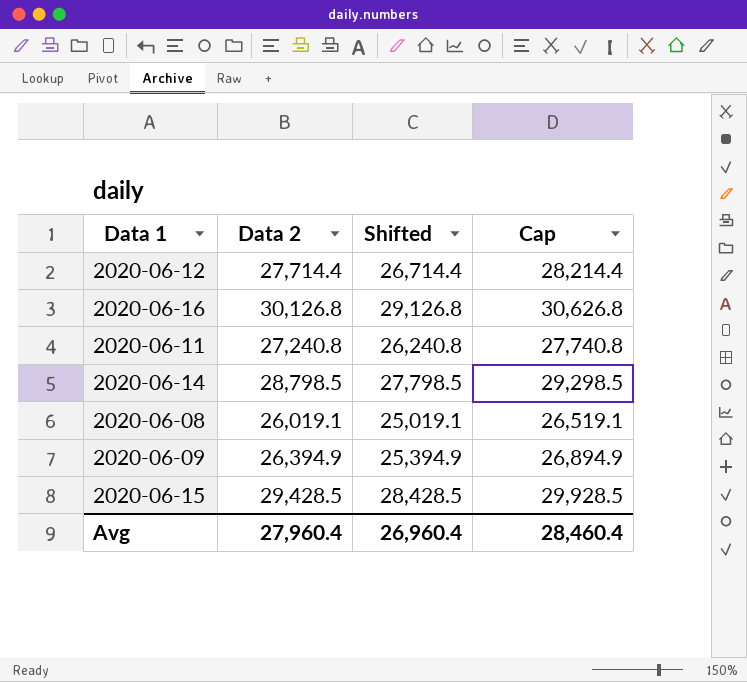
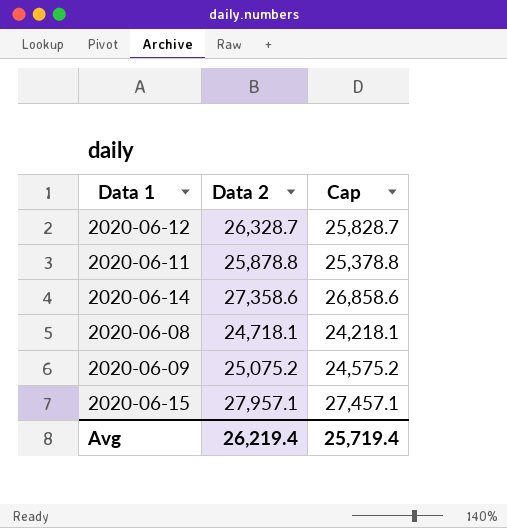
column Shifted | formula: [Data 2] - 1000 -> none
column Cap | formula: [Data 2] + 500 -> [Data 2] - 500
row 2020-06-16: 30,126.8 | 29,126.8 | 30,626.8 -> none
2020-06-12 | Data 2: 27,714.4 -> 26,328.7
2020-06-11 | Data 2: 27,240.8 -> 25,878.8
2020-06-14 | Data 2: 28,798.5 -> 27,358.6
2020-06-08 | Data 2: 26,019.1 -> 24,718.1
2020-06-09 | Data 2: 26,394.9 -> 25,075.2
2020-06-15 | Data 2: 29,428.5 -> 27,957.1
Avg | Data 2: 27,960.4 -> 26,219.4
Avg | Cap: 28,460.4 -> 25,719.4

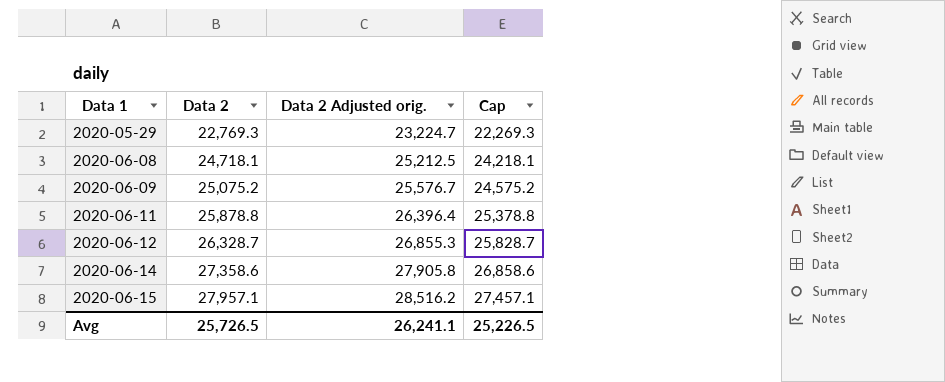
row order: none -> Data 1 ascending
column Data 2 Adjusted orig. | formula: none -> [Data 2] * 1.02
row 2020-05-29: none -> 22,769.3 | 23,224.7 | 22,269.3
Avg | Data 2: 26,219.4 -> 25,726.5
Avg | Cap: 25,719.4 -> 25,226.5

